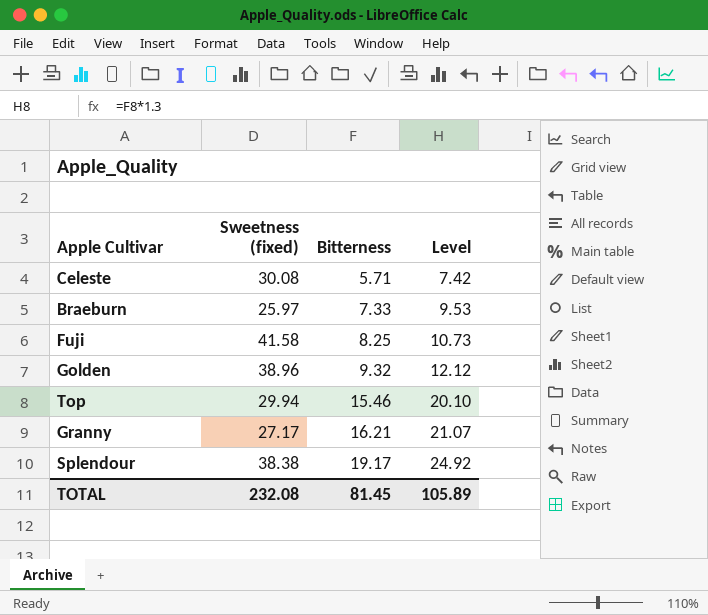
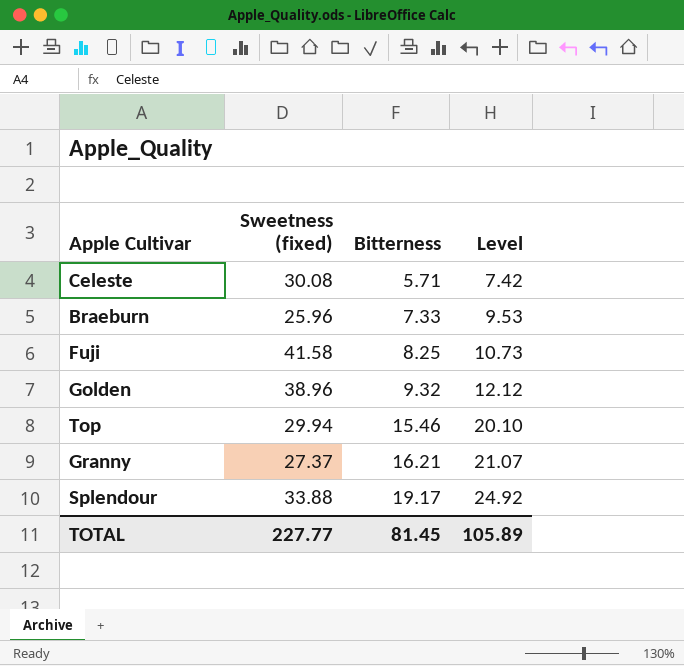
Braeburn | Sweetness (fixed): 25.97 -> 25.96
Granny | Sweetness (fixed): 27.17 -> 27.37
Splendour | Sweetness (fixed): 38.38 -> 33.88
TOTAL | Sweetness (fixed): 232.08 -> 227.77

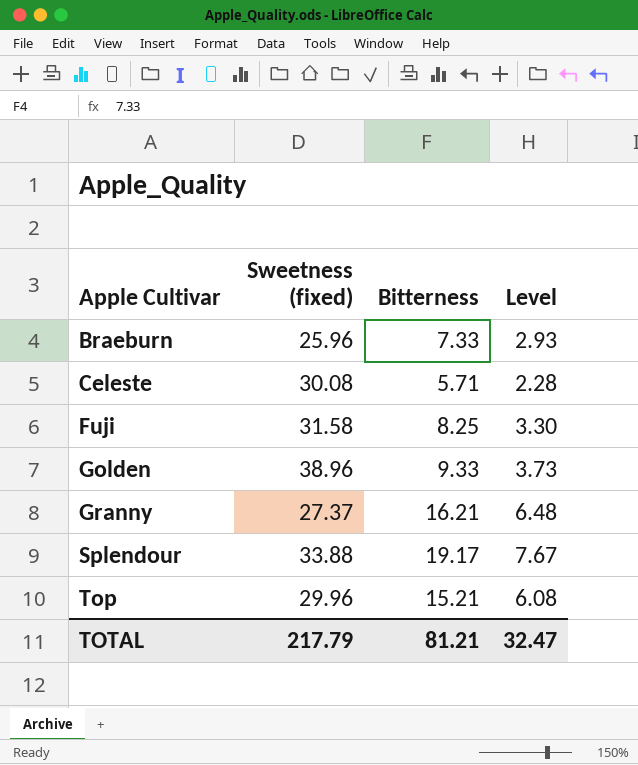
row order: Bitterness ascending -> Apple Cultivar ascending
column Level | formula: [Bitterness] * 1.3 -> [Bitterness] * 0.4
Fuji | Sweetness (fixed): 41.58 -> 31.58
Golden | Bitterness: 9.32 -> 9.33
Top | Sweetness (fixed): 29.94 -> 29.96
Top | Bitterness: 15.46 -> 15.21
TOTAL | Sweetness (fixed): 227.77 -> 217.79
TOTAL | Bitterness: 81.45 -> 81.21
TOTAL | Level: 105.89 -> 32.47

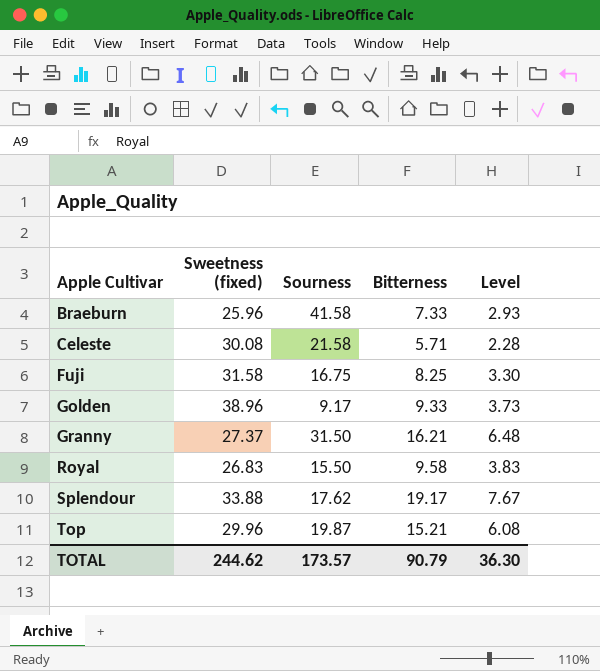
column Sourness | position: none -> 3
row Royal: none -> 26.83 | 15.50 | 9.58 | 3.83
TOTAL | Sweetness (fixed): 217.79 -> 244.62
TOTAL | Bitterness: 81.21 -> 90.79
TOTAL | Level: 32.47 -> 36.30

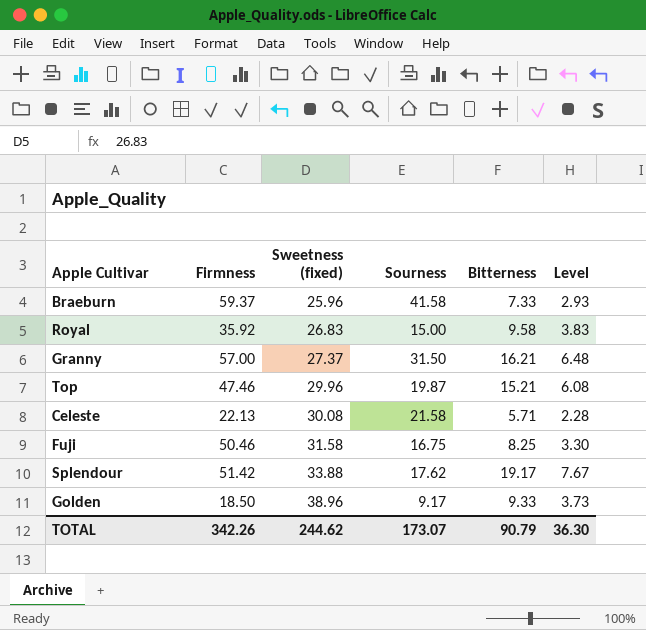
row order: Apple Cultivar ascending -> Sweetness (fixed) ascending
column Firmness | position: none -> 2
Royal | Sourness: 15.50 -> 15.00
TOTAL | Sourness: 173.57 -> 173.07

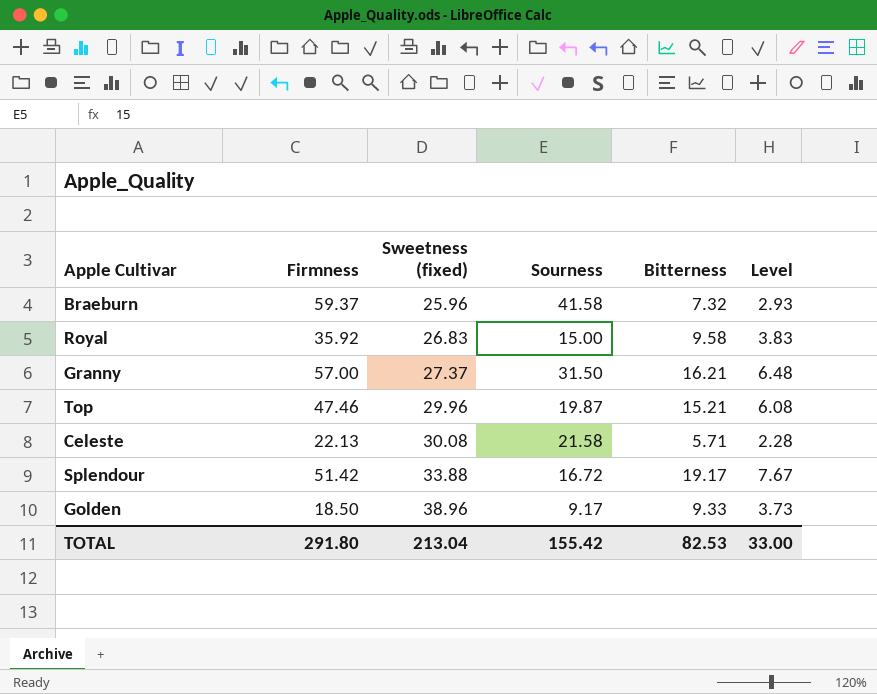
row Fuji: 50.46 | 31.58 | 16.75 | 8.25 | 3.30 -> none
Braeburn | Bitterness: 7.33 -> 7.32
Splendour | Sourness: 17.62 -> 16.72
TOTAL | Firmness: 342.26 -> 291.80
TOTAL | Sweetness (fixed): 244.62 -> 213.04
TOTAL | Sourness: 173.07 -> 155.42
TOTAL | Bitterness: 90.79 -> 82.53
TOTAL | Level: 36.30 -> 33.00

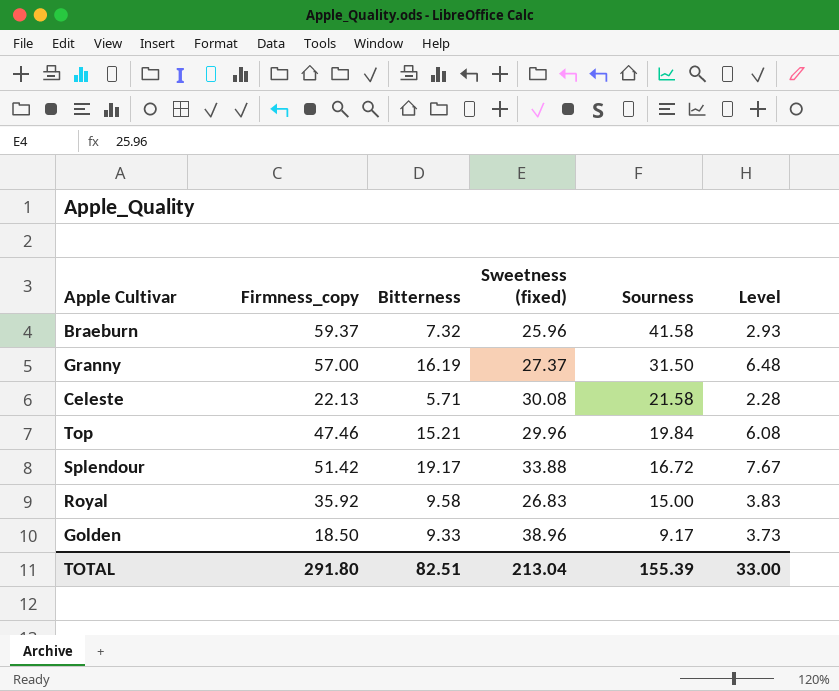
row order: Sweetness (fixed) ascending -> Sourness descending
column name: Firmness -> Firmness_copy
column Bitterness | position: 5 -> 3
Granny | Bitterness: 16.21 -> 16.19
Top | Sourness: 19.87 -> 19.84
TOTAL | Bitterness: 82.53 -> 82.51
TOTAL | Sourness: 155.42 -> 155.39

